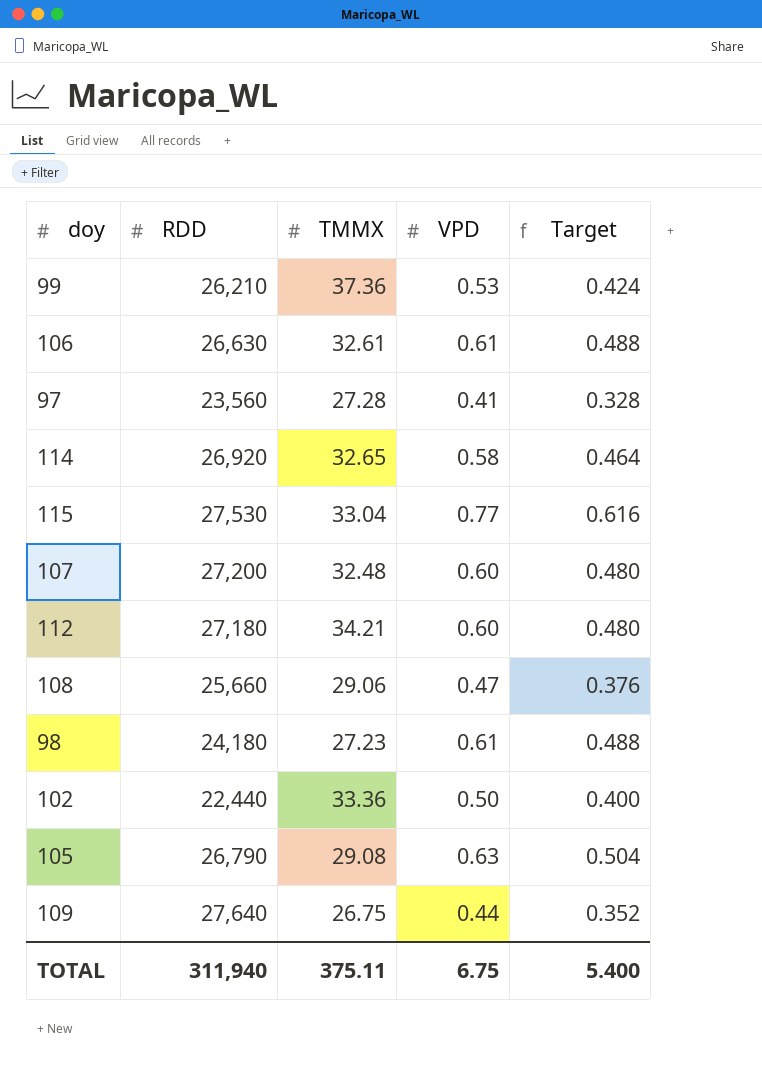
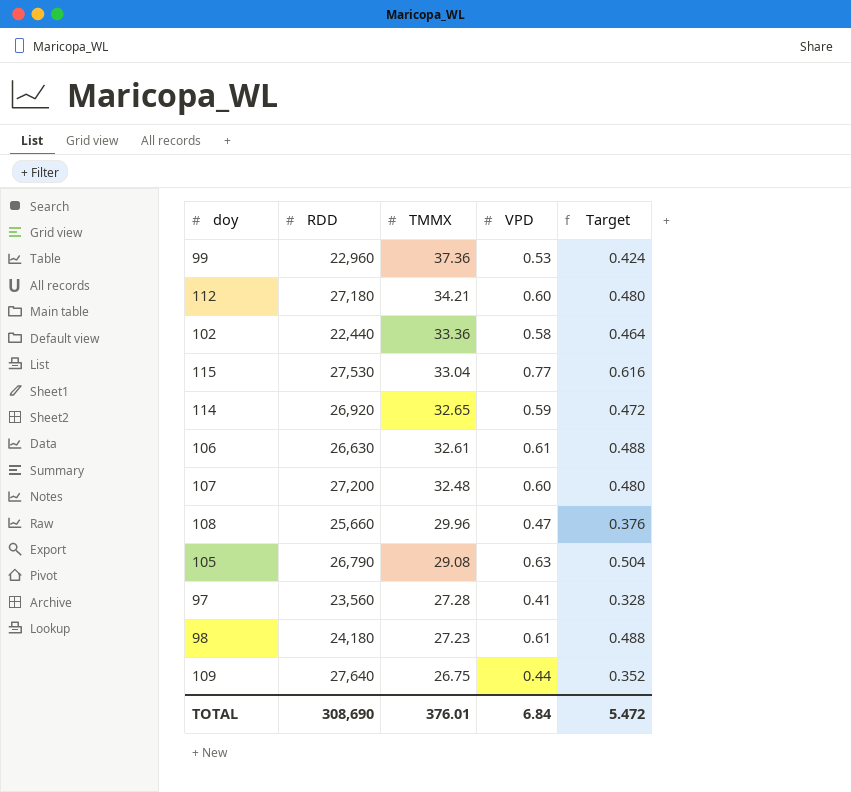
row order: none -> TMMX descending
99 | RDD: 26,210 -> 22,960
102 | VPD: 0.50 -> 0.58
102 | Target: 0.400 -> 0.464
114 | VPD: 0.58 -> 0.59
114 | Target: 0.464 -> 0.472
108 | TMMX: 29.06 -> 29.96
TOTAL | RDD: 311,940 -> 308,690
TOTAL | TMMX: 375.11 -> 376.01
TOTAL | VPD: 6.75 -> 6.84
TOTAL | Target: 5.400 -> 5.472

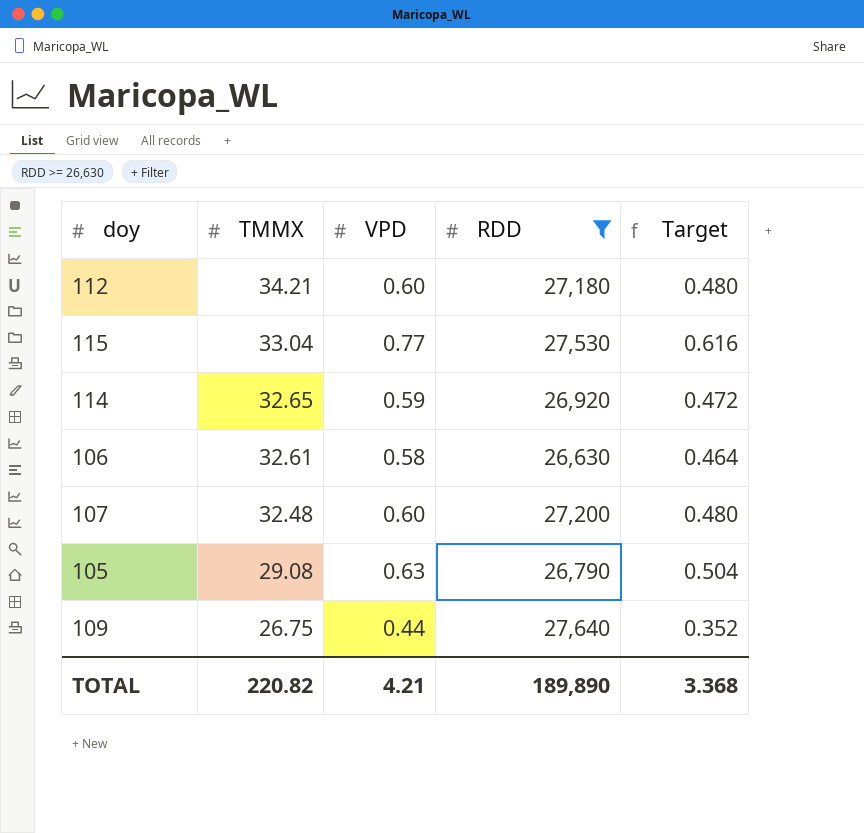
filter: none -> RDD >= 26,630
column RDD | position: 2 -> 4
106 | VPD: 0.61 -> 0.58
106 | Target: 0.488 -> 0.464
TOTAL | TMMX: 376.01 -> 220.82
TOTAL | VPD: 6.84 -> 4.21
TOTAL | RDD: 308,690 -> 189,890
TOTAL | Target: 5.472 -> 3.368

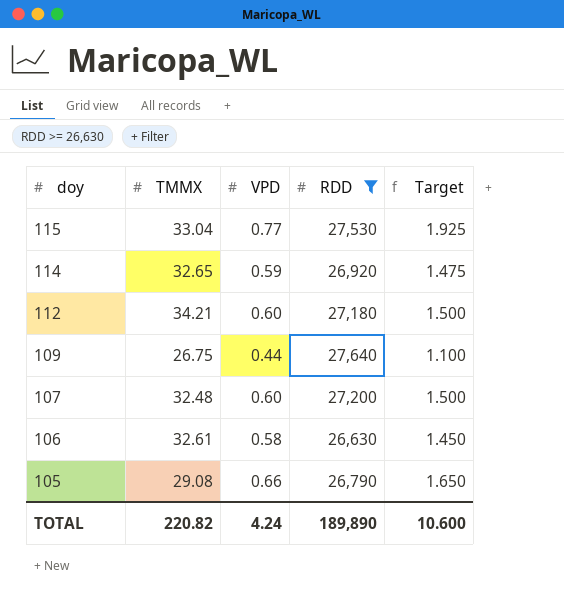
row order: TMMX descending -> doy descending
column Target | formula: [VPD] * 0.8 -> [VPD] * 2.5
105 | VPD: 0.63 -> 0.66
TOTAL | VPD: 4.21 -> 4.24
TOTAL | Target: 3.368 -> 10.600

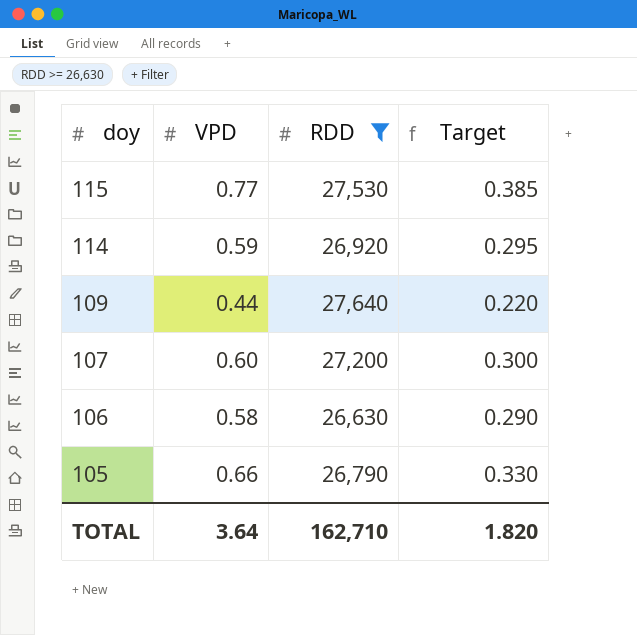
column TMMX | position: 2 -> none
column Target | formula: [VPD] * 2.5 -> [VPD] * 0.5
row 112: 34.21 | 0.60 | 27,180 | 1.500 -> none
TOTAL | VPD: 4.24 -> 3.64
TOTAL | RDD: 189,890 -> 162,710
TOTAL | Target: 10.600 -> 1.820

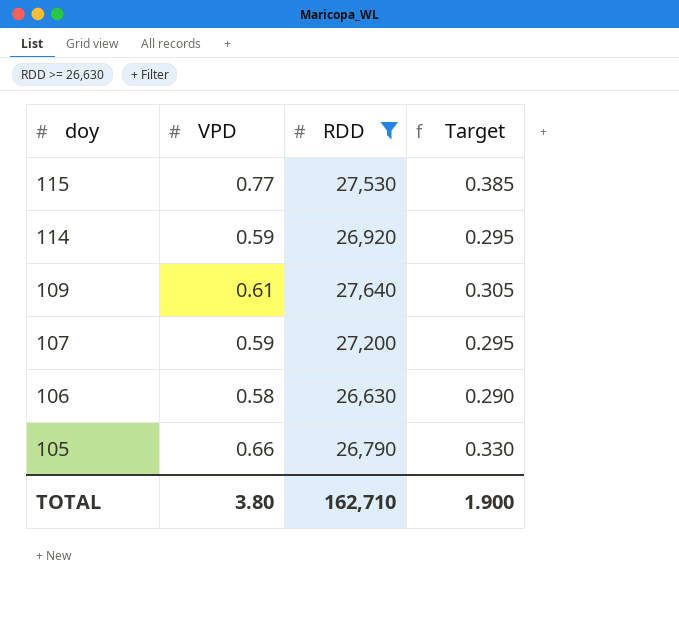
109 | VPD: 0.44 -> 0.61
109 | Target: 0.220 -> 0.305
107 | VPD: 0.60 -> 0.59
107 | Target: 0.300 -> 0.295
TOTAL | VPD: 3.64 -> 3.80
TOTAL | Target: 1.820 -> 1.900

